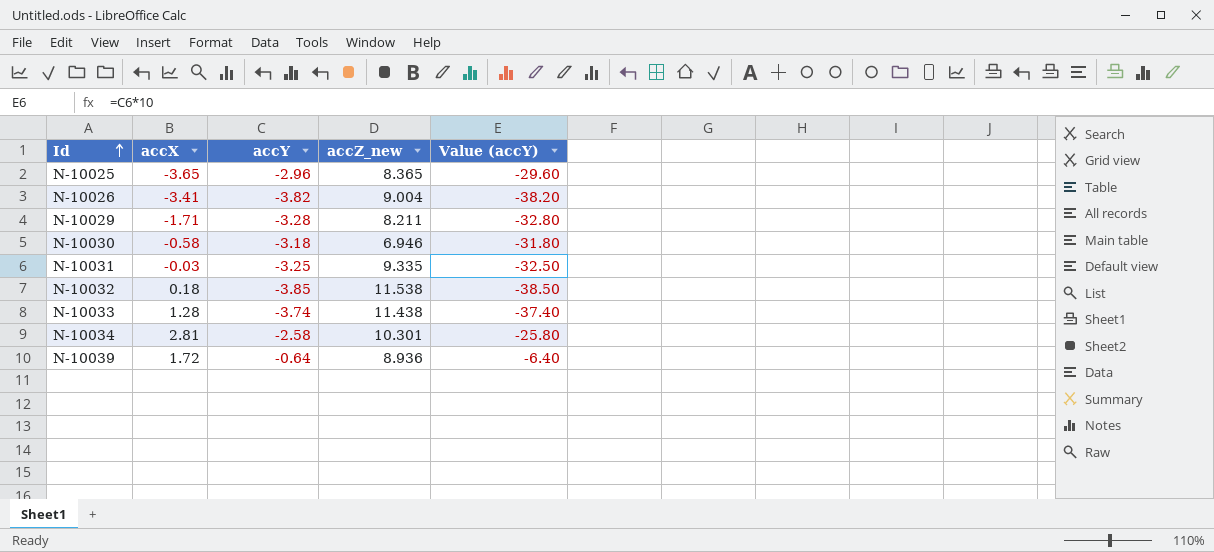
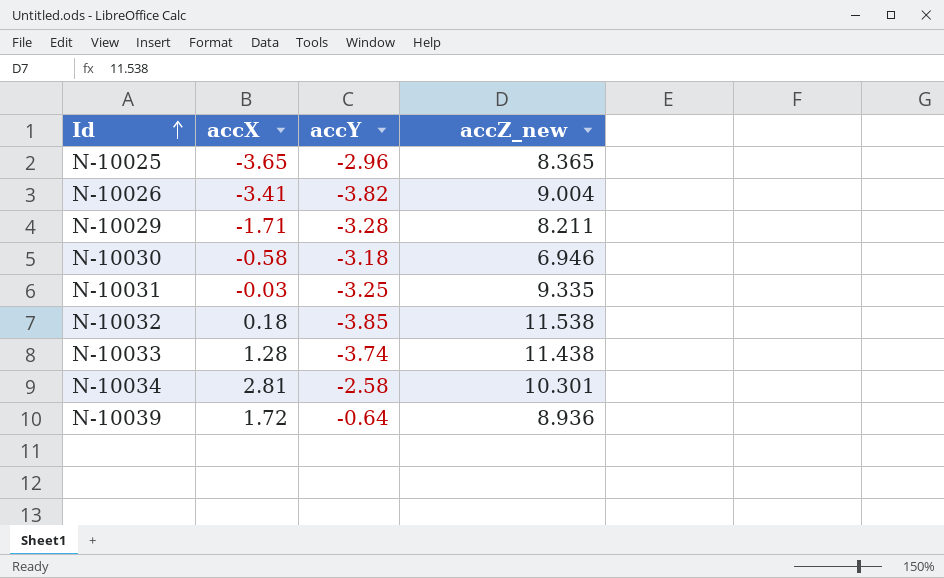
column Value (accY) | formula: [accY] * 10 -> none

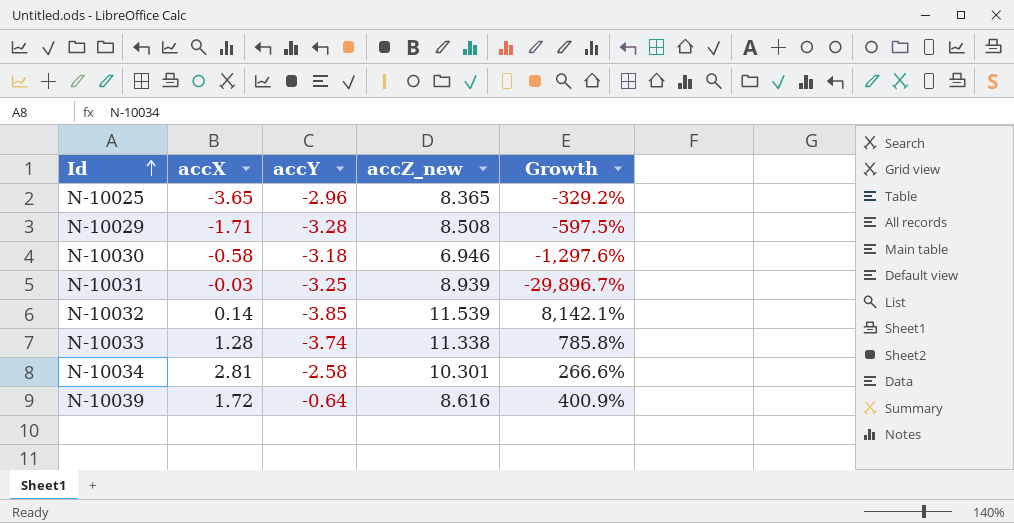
column Growth | formula: none -> ([accZ_new] - [accX]) / [accX]
row N-10026: -3.41 | -3.82 | 9.004 -> none
N-10029 | accZ_new: 8.211 -> 8.508
N-10031 | accZ_new: 9.335 -> 8.939
N-10032 | accX: 0.18 -> 0.14
N-10032 | accZ_new: 11.538 -> 11.539
N-10033 | accZ_new: 11.438 -> 11.338
N-10039 | accZ_new: 8.936 -> 8.616

